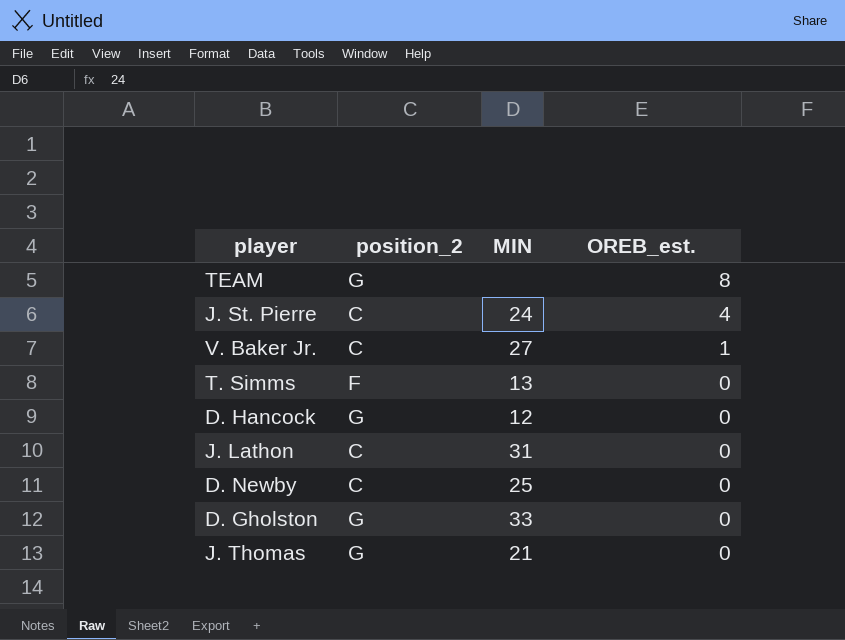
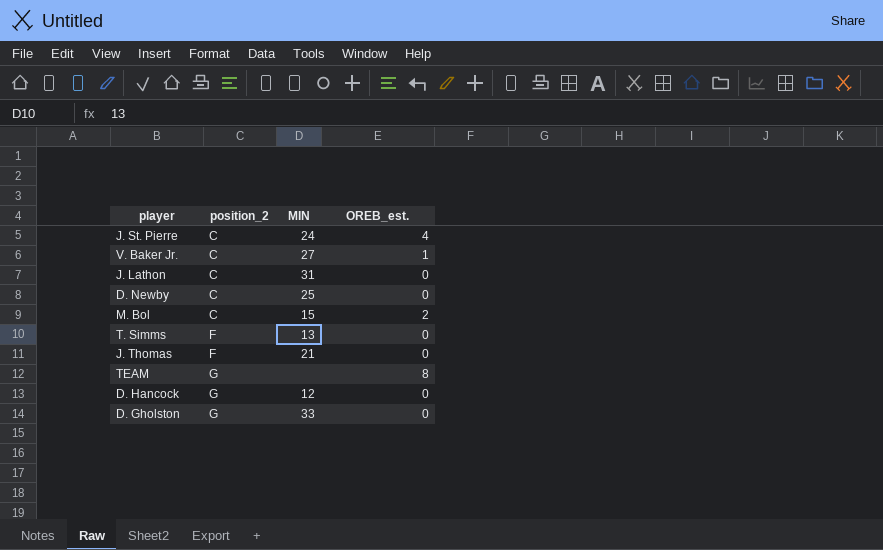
row order: OREB_est. descending -> position_2 ascending
row M. Bol: none -> C | 15 | 2
J. Thomas | position_2: G -> F

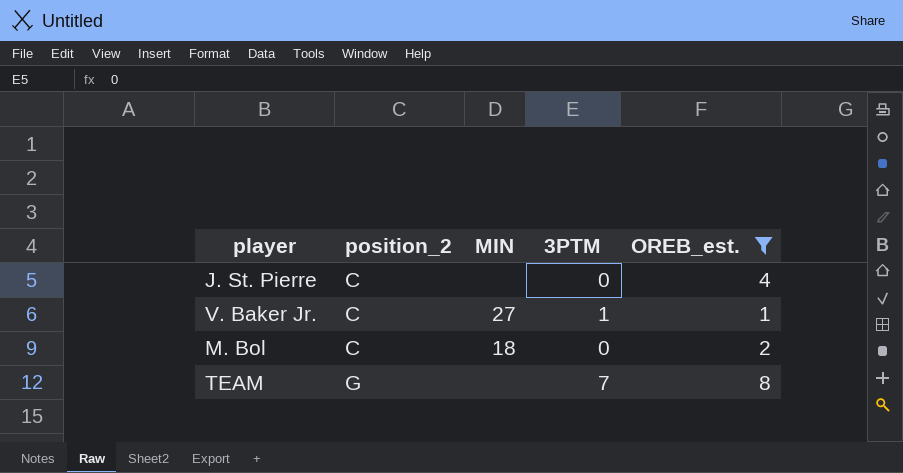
filter: none -> OREB_est. != 0
column 3PTM | position: none -> 4
J. St. Pierre | MIN: 24 -> none
M. Bol | MIN: 15 -> 18

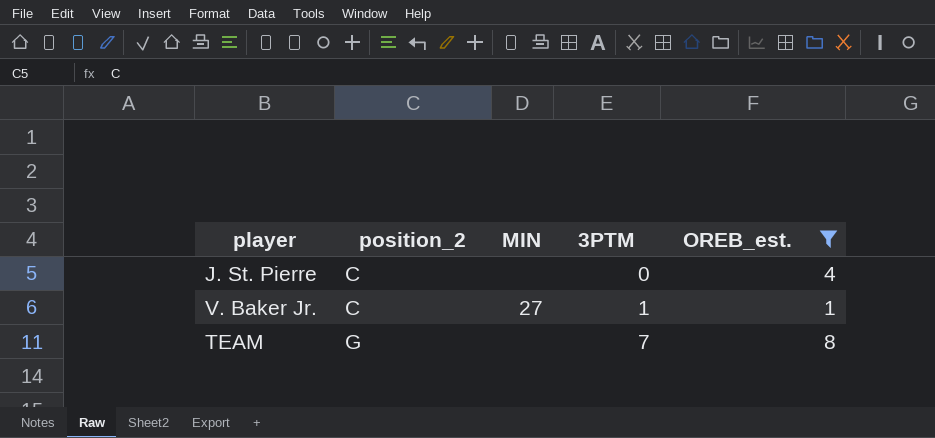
row M. Bol: C | 18 | 0 | 2 -> none

